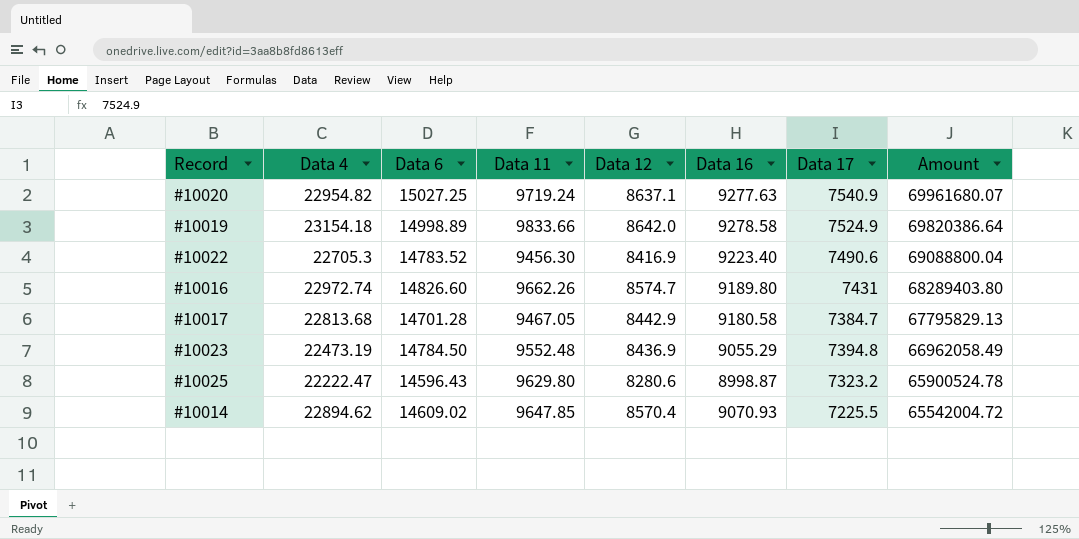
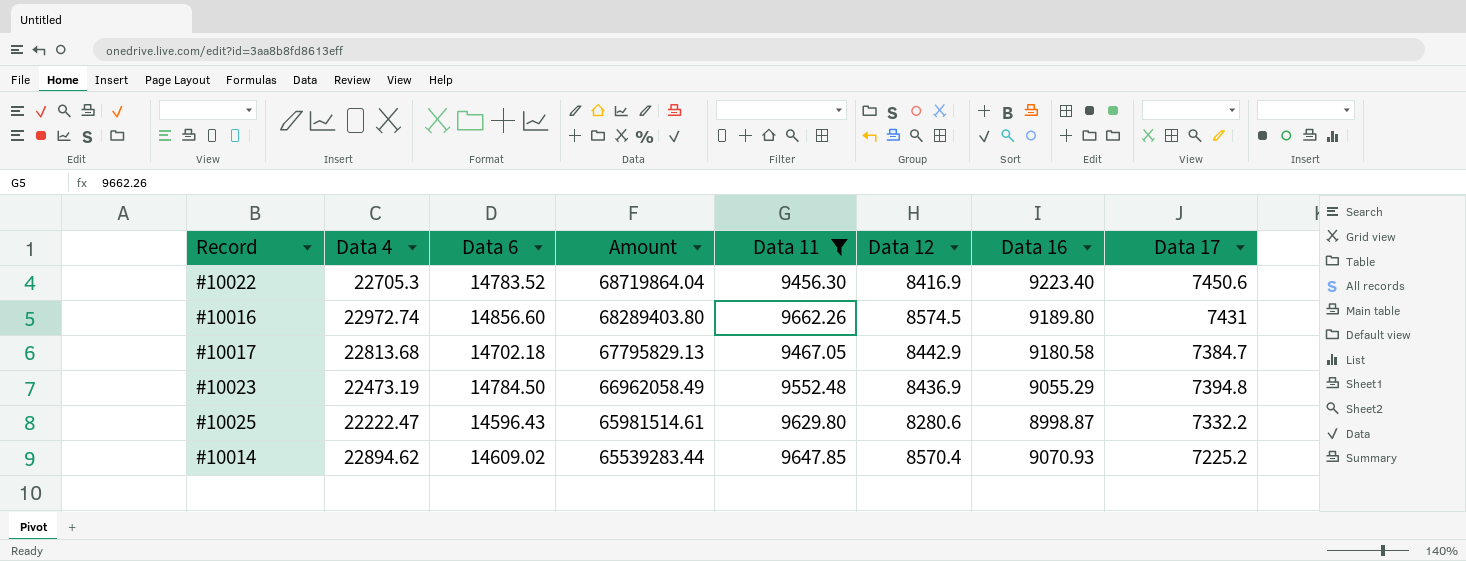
filter: none -> Data 11 <= 9662.26
column Amount | position: 8 -> 4
#10022 | Amount: 69088800.04 -> 68719864.04
#10022 | Data 17: 7490.6 -> 7450.6
#10016 | Data 6: 14826.60 -> 14856.60
#10016 | Data 12: 8574.7 -> 8574.5
#10017 | Data 6: 14701.28 -> 14702.18
#10025 | Amount: 65900524.78 -> 65981514.61
#10025 | Data 17: 7323.2 -> 7332.2
#10014 | Amount: 65542004.72 -> 65539283.44
#10014 | Data 17: 7225.5 -> 7225.2

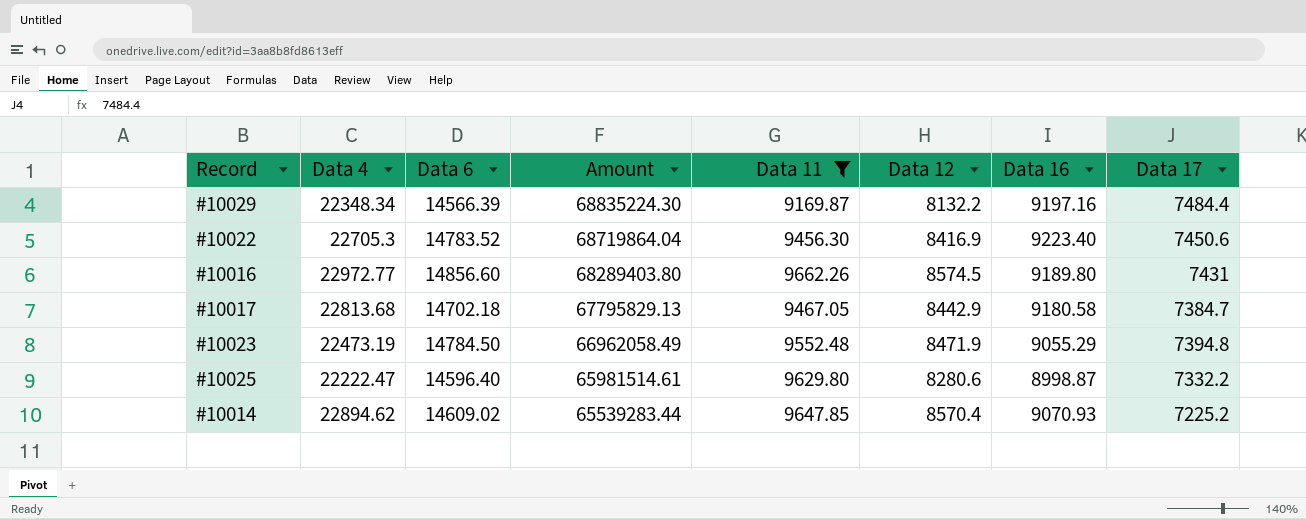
row #10029: none -> 22348.34 | 14566.39 | 68835224.30 | 9169.87 | 8132.2 | 9197.16 | 7484.4
#10016 | Data 4: 22972.74 -> 22972.77
#10023 | Data 12: 8436.9 -> 8471.9
#10025 | Data 6: 14596.43 -> 14596.40

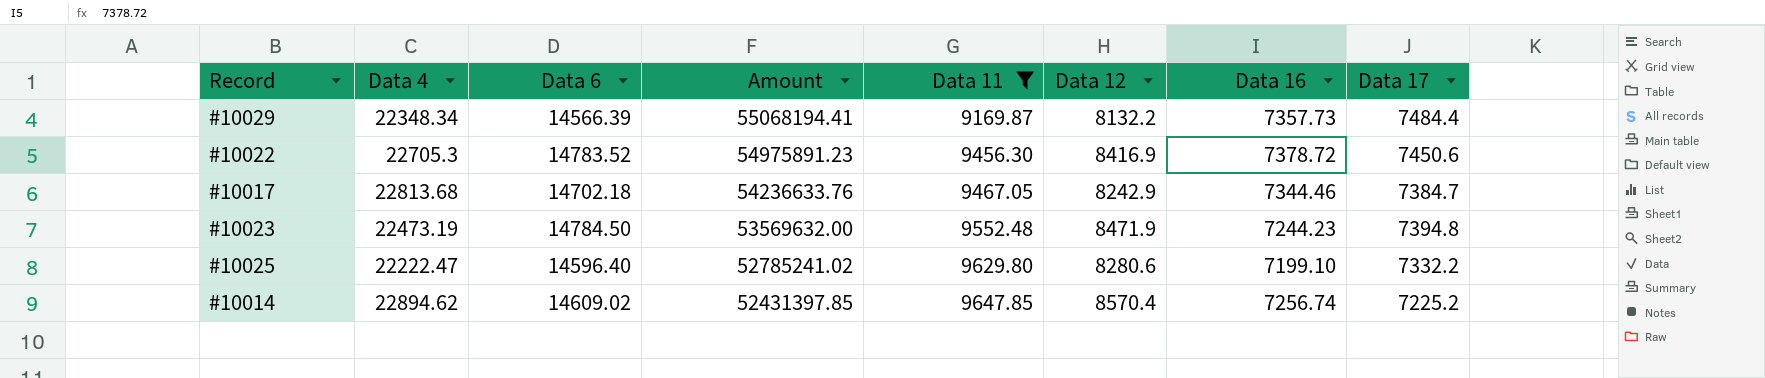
row #10016: 22972.77 | 14856.60 | 68289403.80 | 9662.26 | 8574.5 | 9189.80 | 7431 -> none
#10029 | Amount: 68835224.30 -> 55068194.41
#10029 | Data 16: 9197.16 -> 7357.73
#10022 | Amount: 68719864.04 -> 54975891.23
#10022 | Data 16: 9223.40 -> 7378.72
#10017 | Amount: 67795829.13 -> 54236633.76
#10017 | Data 12: 8442.9 -> 8242.9
#10017 | Data 16: 9180.58 -> 7344.46
#10023 | Amount: 66962058.49 -> 53569632.00
#10023 | Data 16: 9055.29 -> 7244.23
#10025 | Amount: 65981514.61 -> 52785241.02
#10025 | Data 16: 8998.87 -> 7199.10
#10014 | Amount: 65539283.44 -> 52431397.85
#10014 | Data 16: 9070.93 -> 7256.74

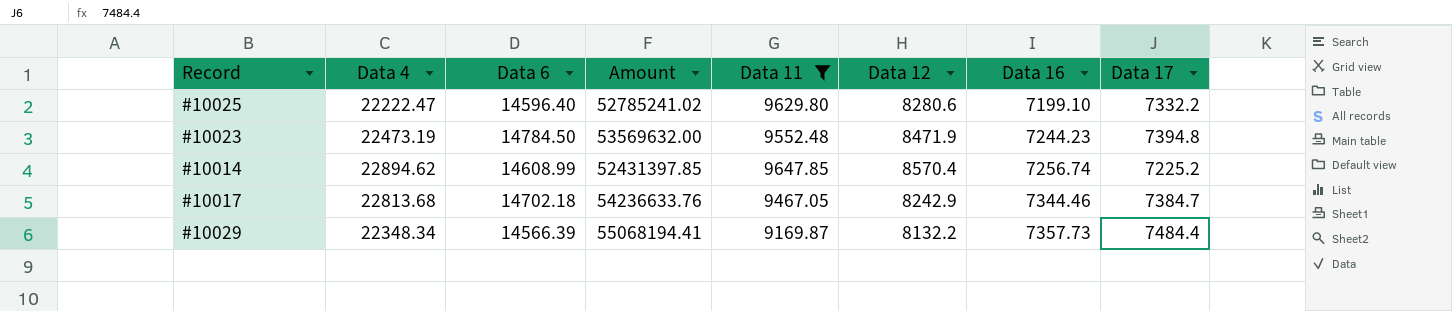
row order: Amount descending -> Data 16 ascending
row #10022: 22705.3 | 14783.52 | 54975891.23 | 9456.30 | 8416.9 | 7378.72 | 7450.6 -> none
#10014 | Data 6: 14609.02 -> 14608.99

